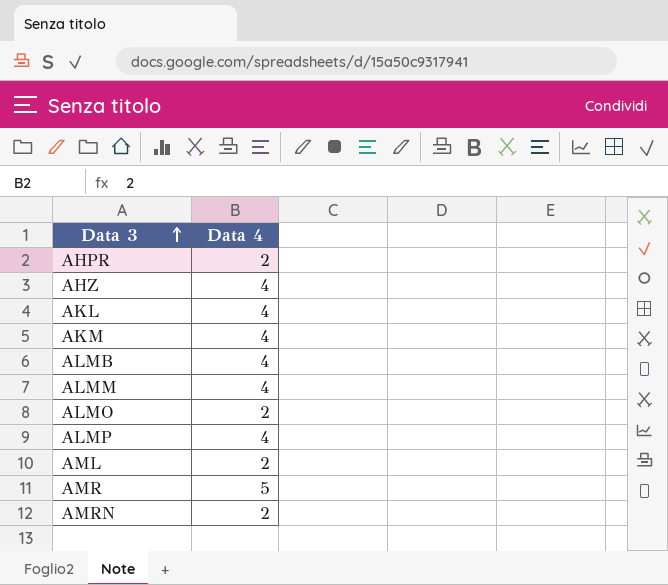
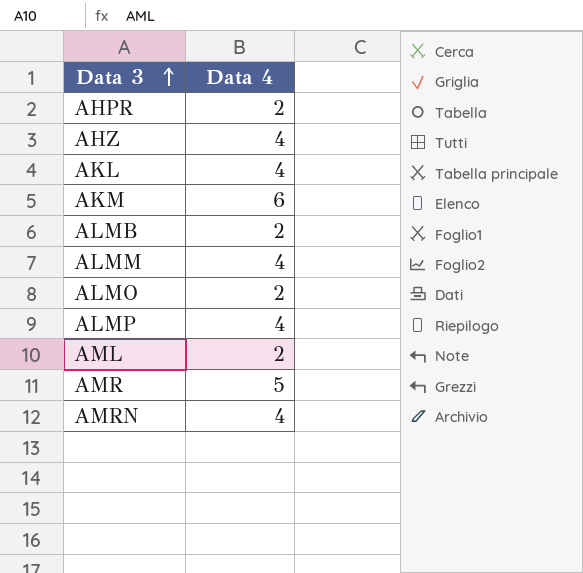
AKM | Data 4: 4 -> 6
ALMB | Data 4: 4 -> 2
AMRN | Data 4: 2 -> 4

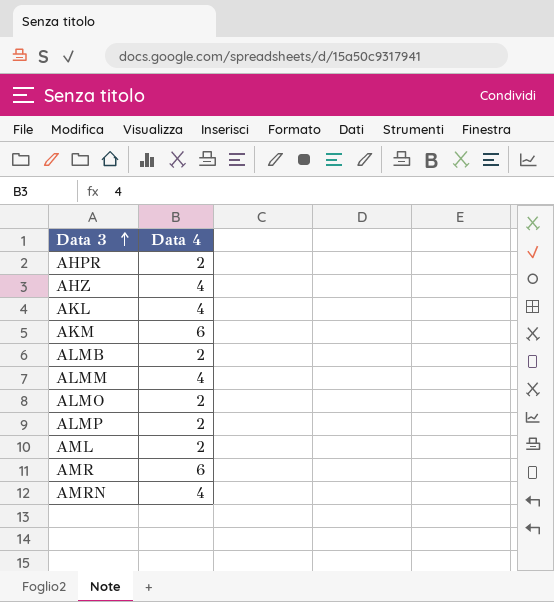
ALMP | Data 4: 4 -> 2
AMR | Data 4: 5 -> 6

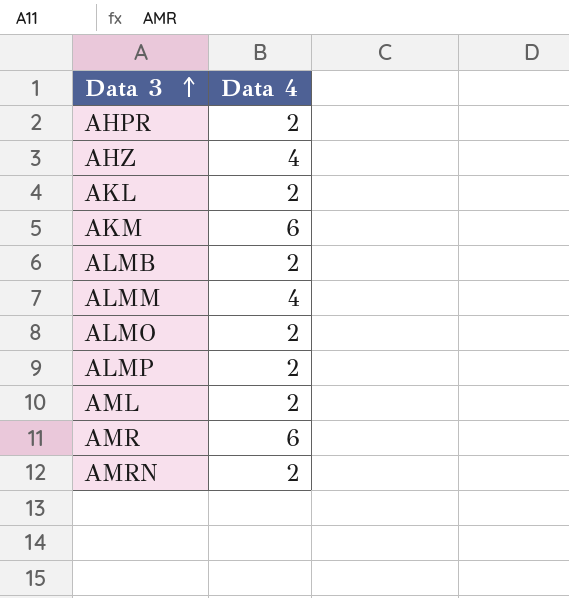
AKL | Data 4: 4 -> 2
AMRN | Data 4: 4 -> 2

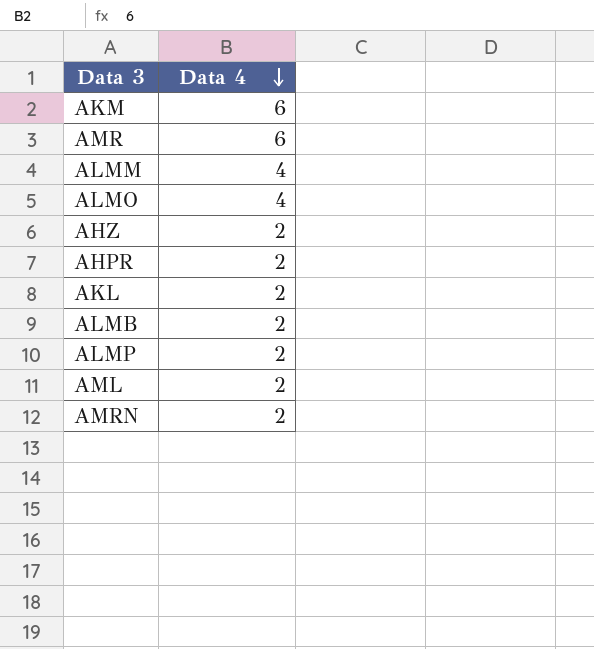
row order: Data 3 ascending -> Data 4 descending
ALMO | Data 4: 2 -> 4
AHZ | Data 4: 4 -> 2

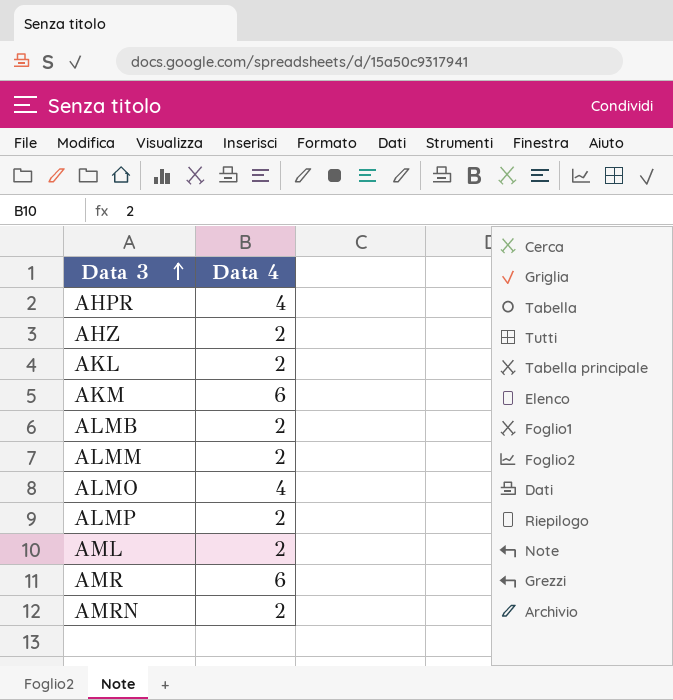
row order: Data 4 descending -> Data 3 ascending
AHPR | Data 4: 2 -> 4
ALMM | Data 4: 4 -> 2

